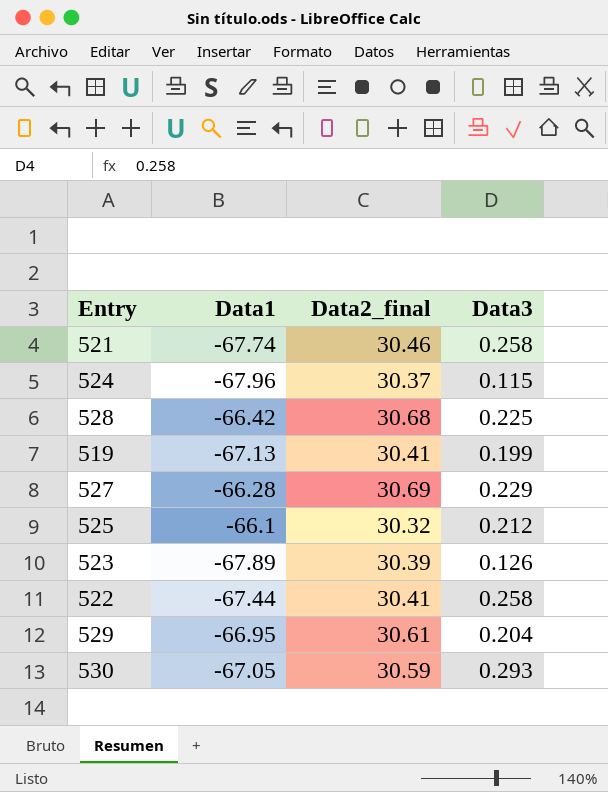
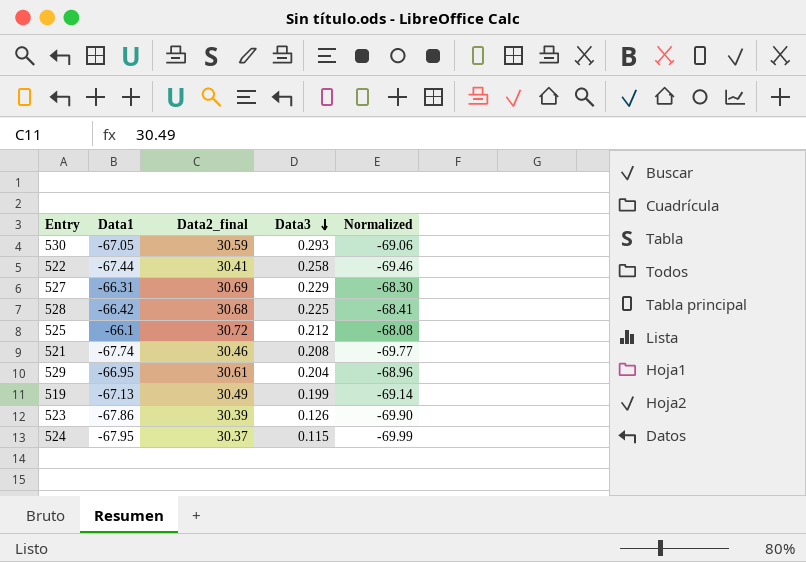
row order: none -> Data3 descending
column Normalized | formula: none -> [Data1] * 1.03
527 | Data1: -66.28 -> -66.31
525 | Data2_final: 30.32 -> 30.72
521 | Data3: 0.258 -> 0.208
519 | Data2_final: 30.41 -> 30.49
523 | Data1: -67.89 -> -67.86
524 | Data1: -67.96 -> -67.95

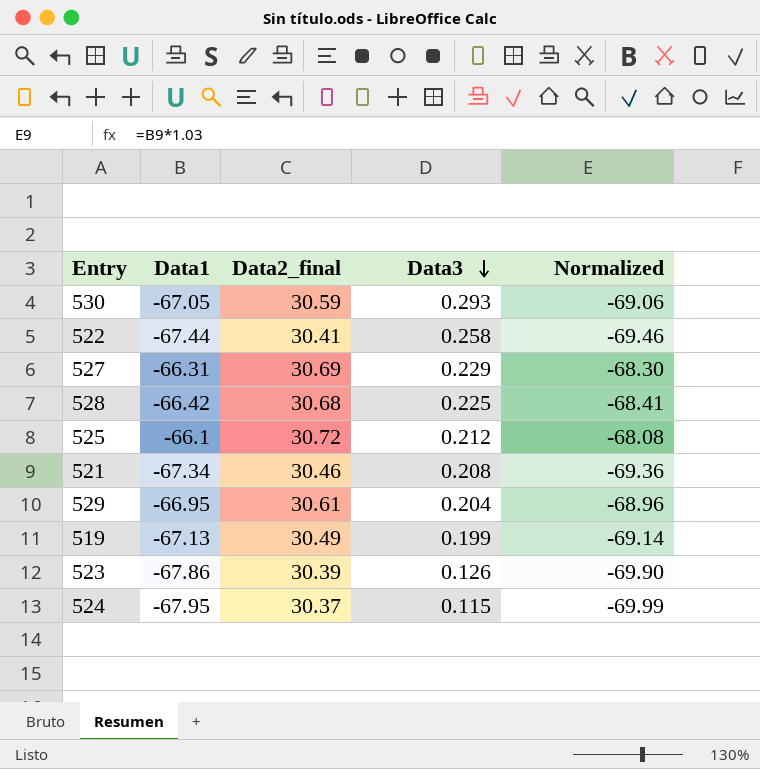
521 | Data1: -67.74 -> -67.34
521 | Normalized: -69.77 -> -69.36

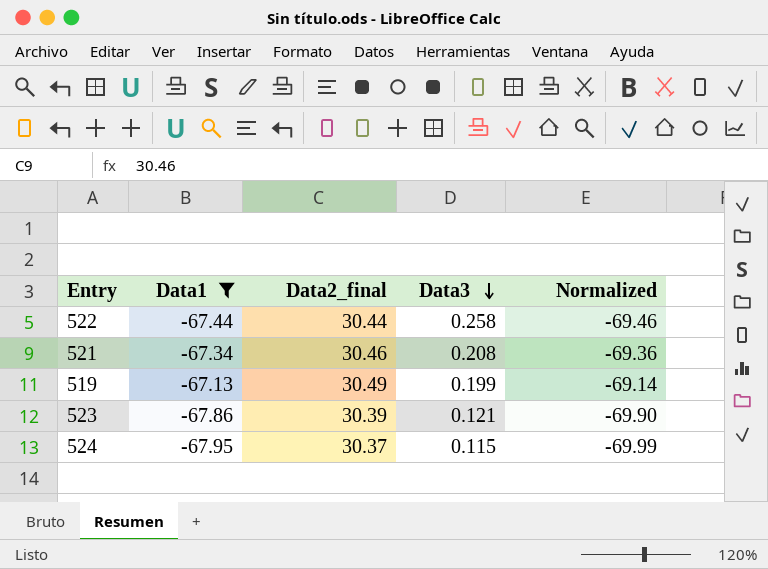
filter: none -> Data1 <= -67.13
522 | Data2_final: 30.41 -> 30.44
523 | Data3: 0.126 -> 0.121

